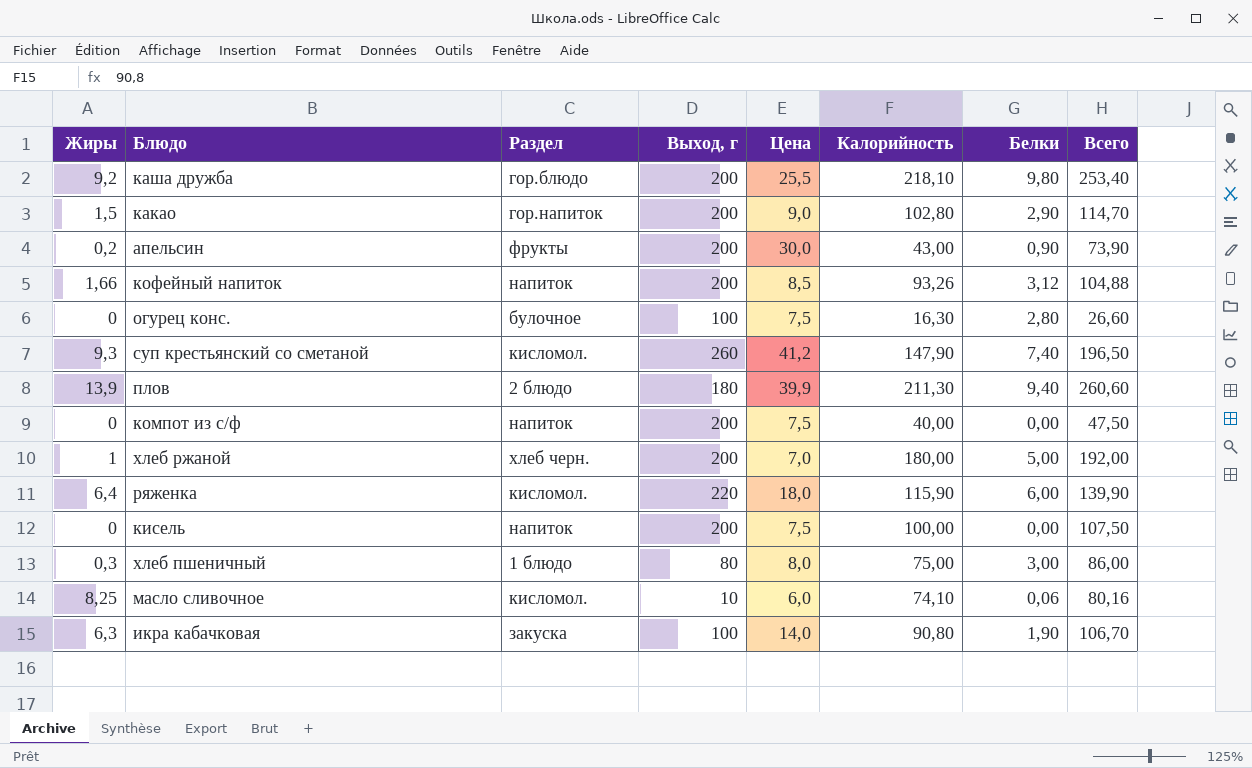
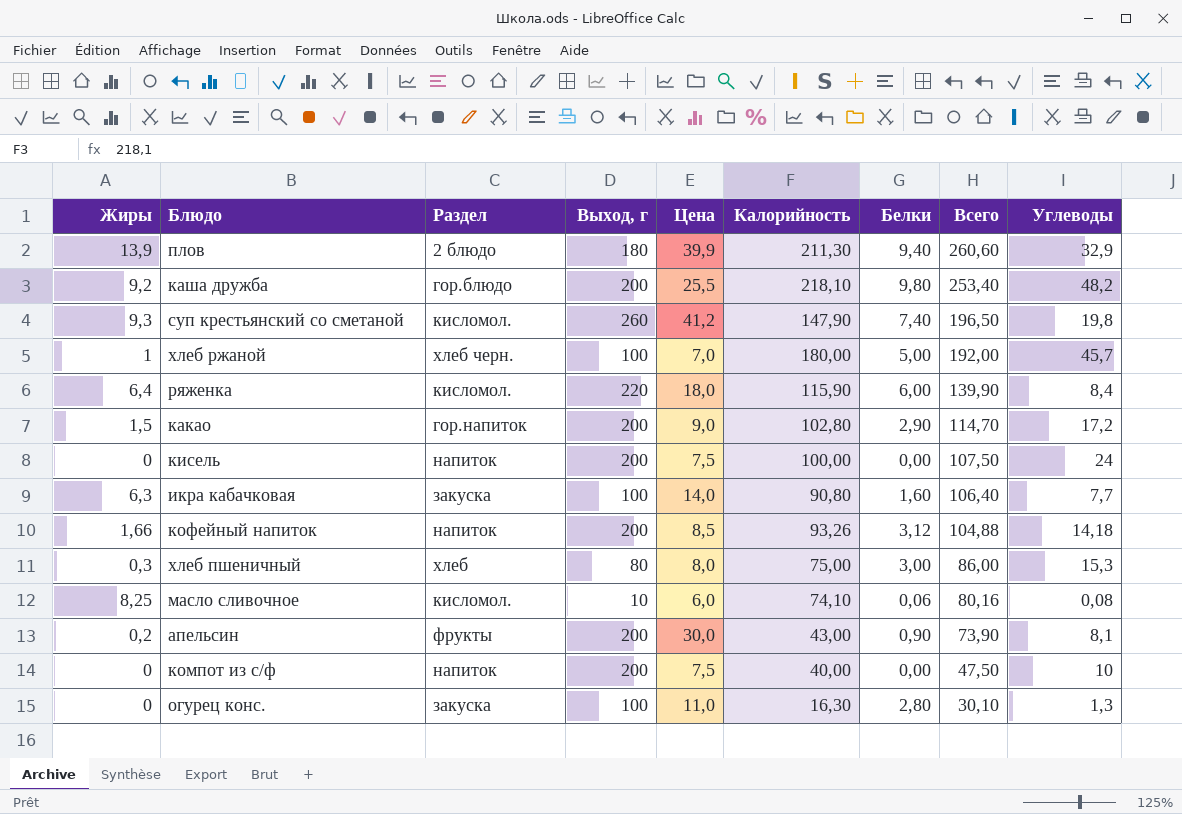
row order: none -> Всего descending
column Углеводы | position: none -> 9
хлеб ржаной | Выход, г: 200 -> 100
икра кабачковая | Белки: 1,90 -> 1,60
икра кабачковая | Всего: 106,70 -> 106,40
хлеб пшеничный | Раздел: 1 блюдо -> хлеб
огурец конс. | Раздел: булочное -> закуска
огурец конс. | Цена: 7,5 -> 11,0
огурец конс. | Всего: 26,60 -> 30,10

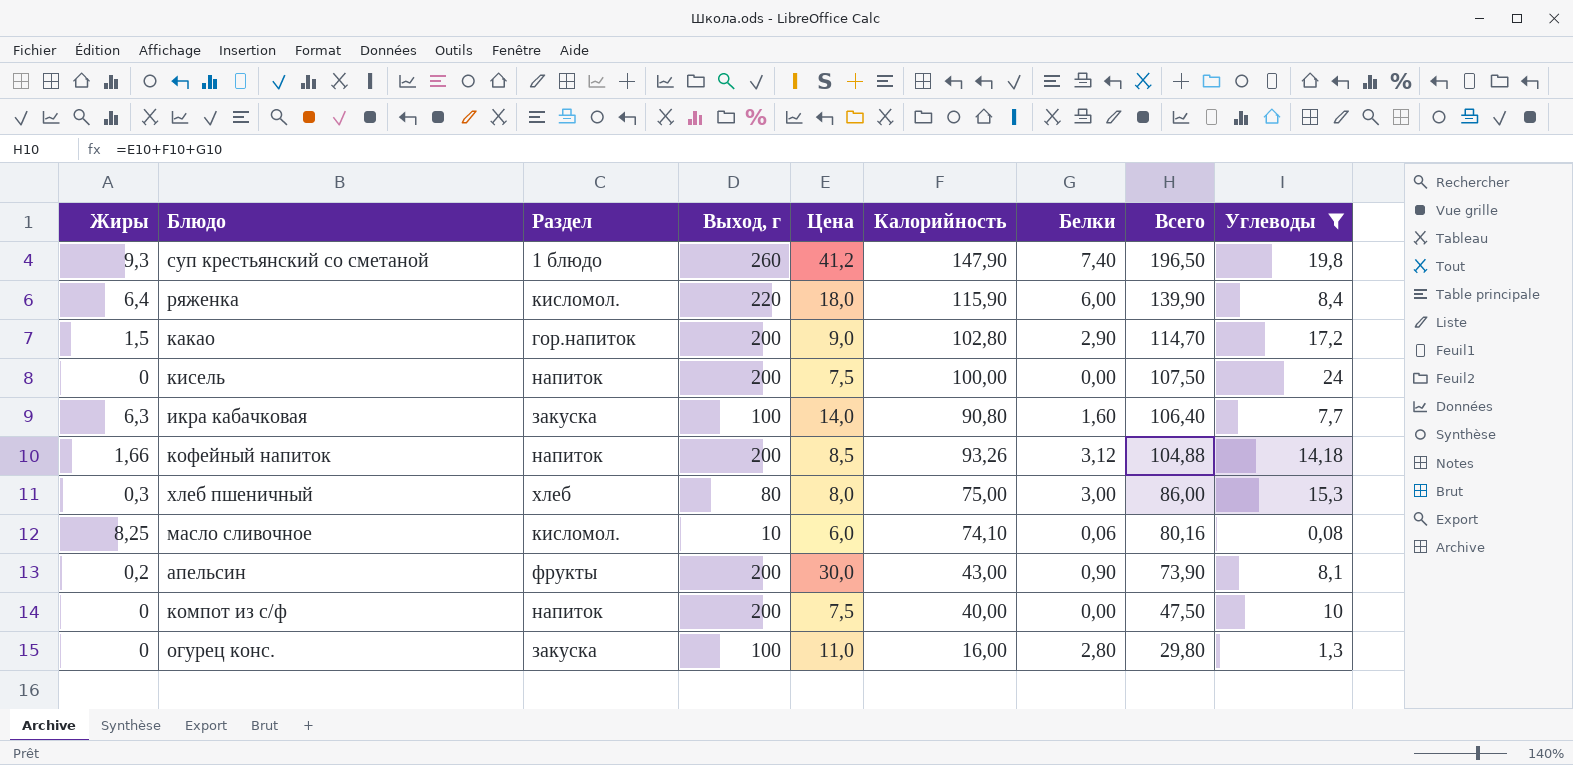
filter: none -> Углеводы <= 24
суп крестьянский со сметаной | Раздел: кисломол. -> 1 блюдо
огурец конс. | Калорийность: 16,30 -> 16,00
огурец конс. | Всего: 30,10 -> 29,80

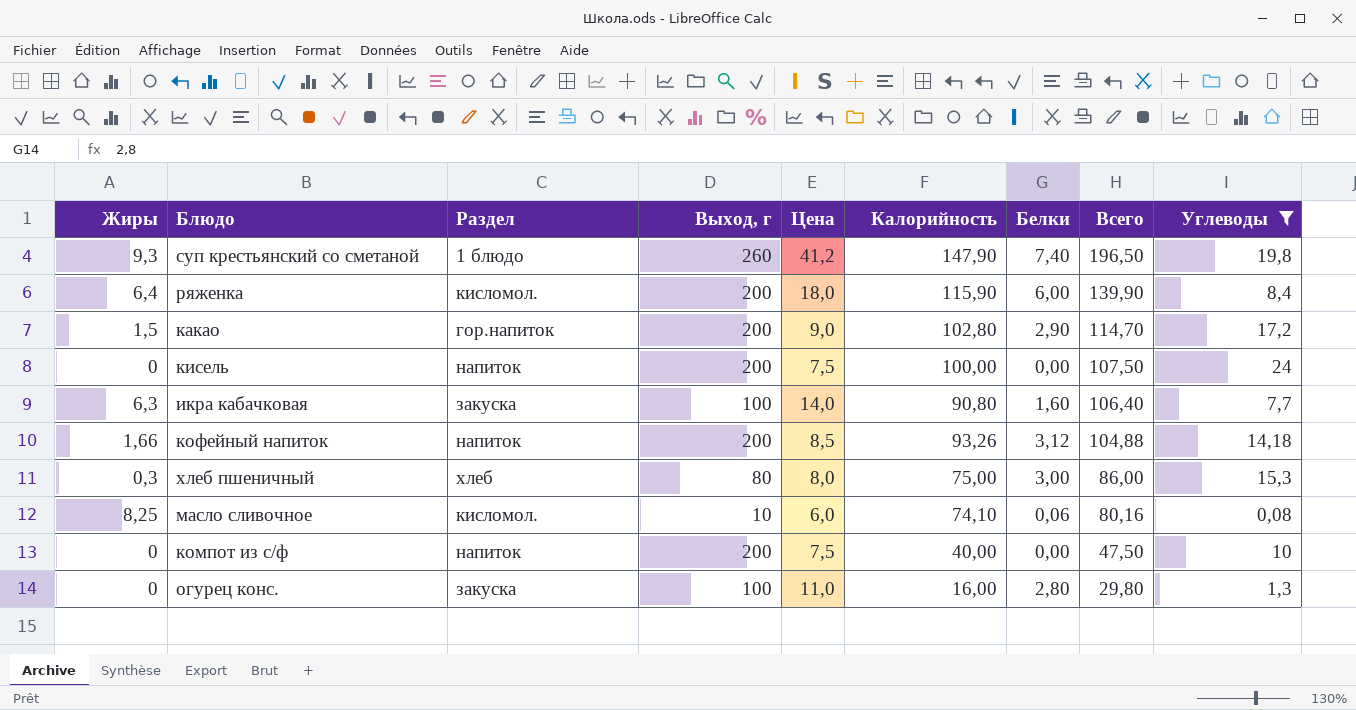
row апельсин: 0,2 | фрукты | 200 | 30,0 | 43,00 | 0,90 | 73,90 | 8,1 -> none
ряженка | Выход, г: 220 -> 200

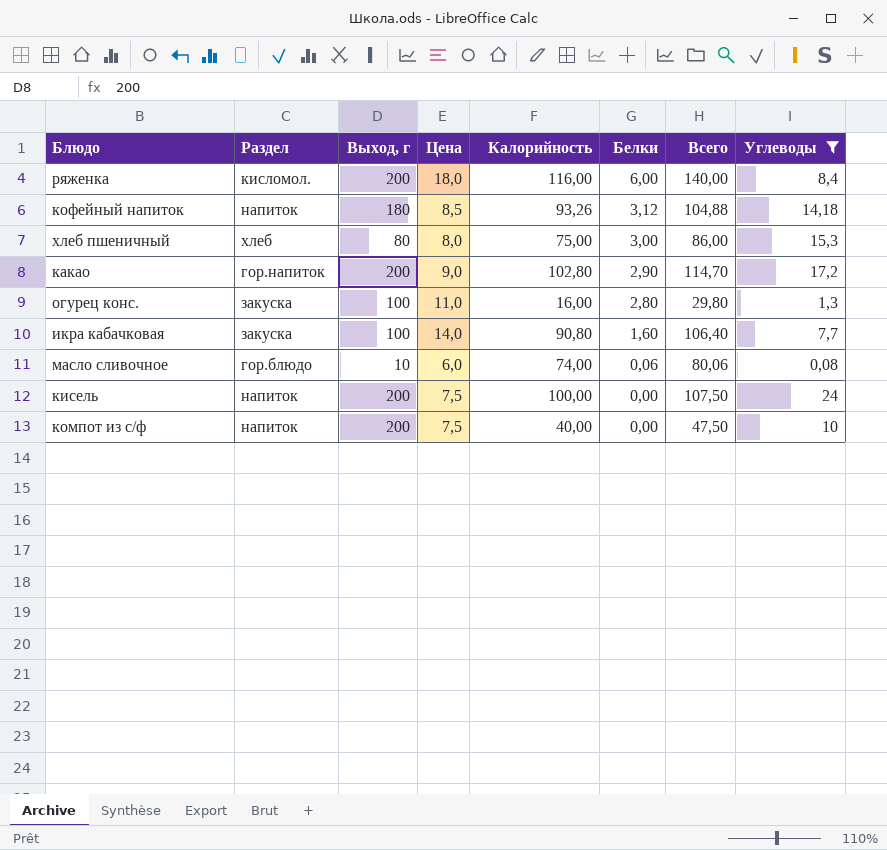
row order: Всего descending -> Белки descending
column Жиры | position: 1 -> none
row суп крестьянский со сметаной: 9,3 | 1 блюдо | 260 | 41,2 | 147,90 | 7,40 | 196,50 | 19,8 -> none
ряженка | Калорийность: 115,90 -> 116,00
ряженка | Всего: 139,90 -> 140,00
кофейный напиток | Выход, г: 200 -> 180
масло сливочное | Раздел: кисломол. -> гор.блюдо
масло сливочное | Калорийность: 74,10 -> 74,00
масло сливочное | Всего: 80,16 -> 80,06

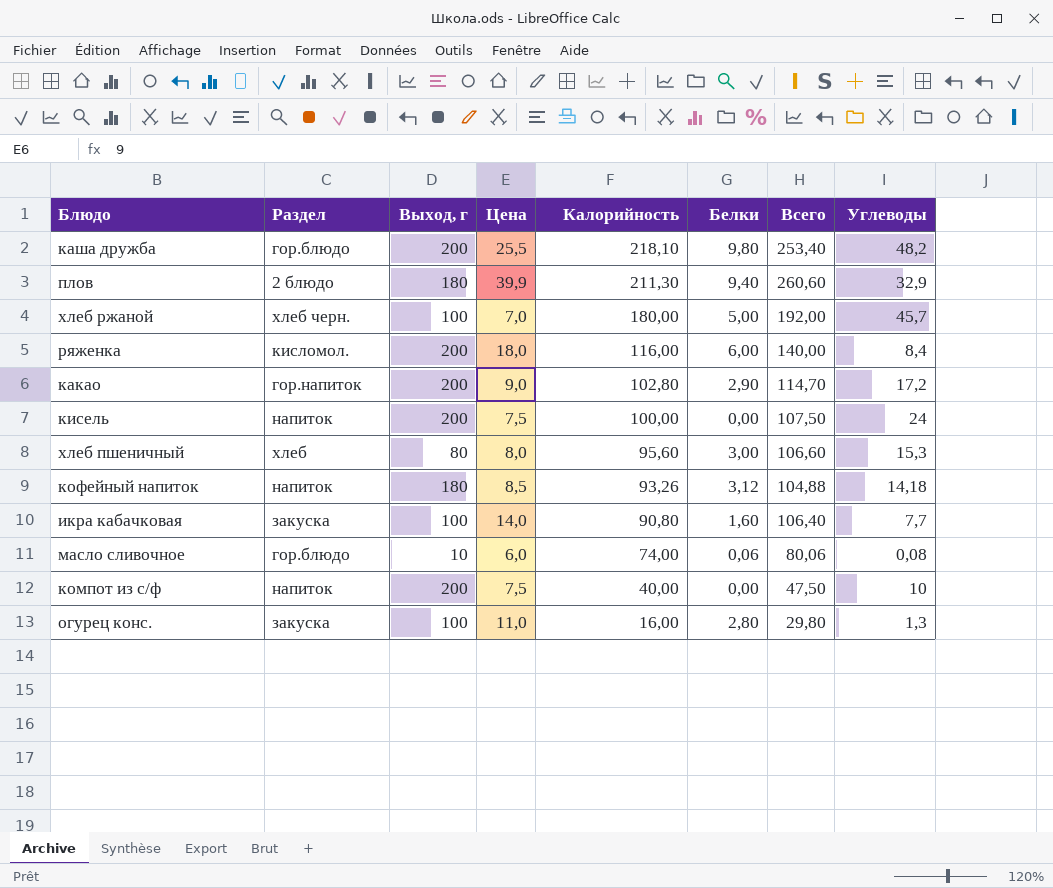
filter: Углеводы <= 24 -> none
row order: Белки descending -> Калорийность descending
хлеб пшеничный | Калорийность: 75,00 -> 95,60
хлеб пшеничный | Всего: 86,00 -> 106,60

